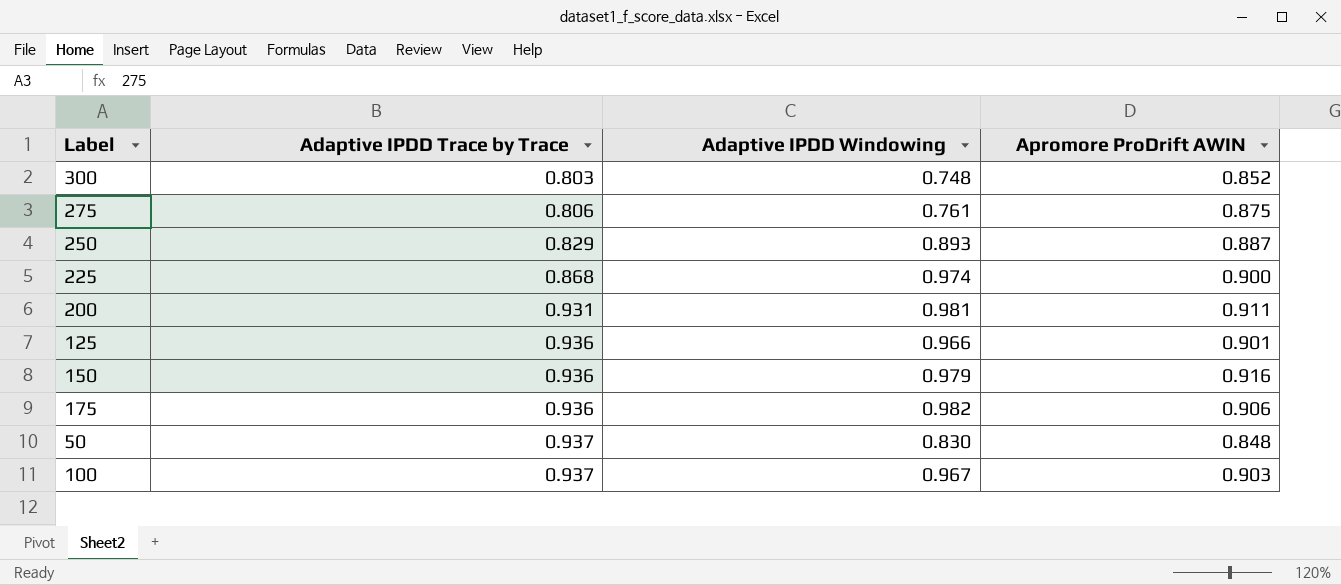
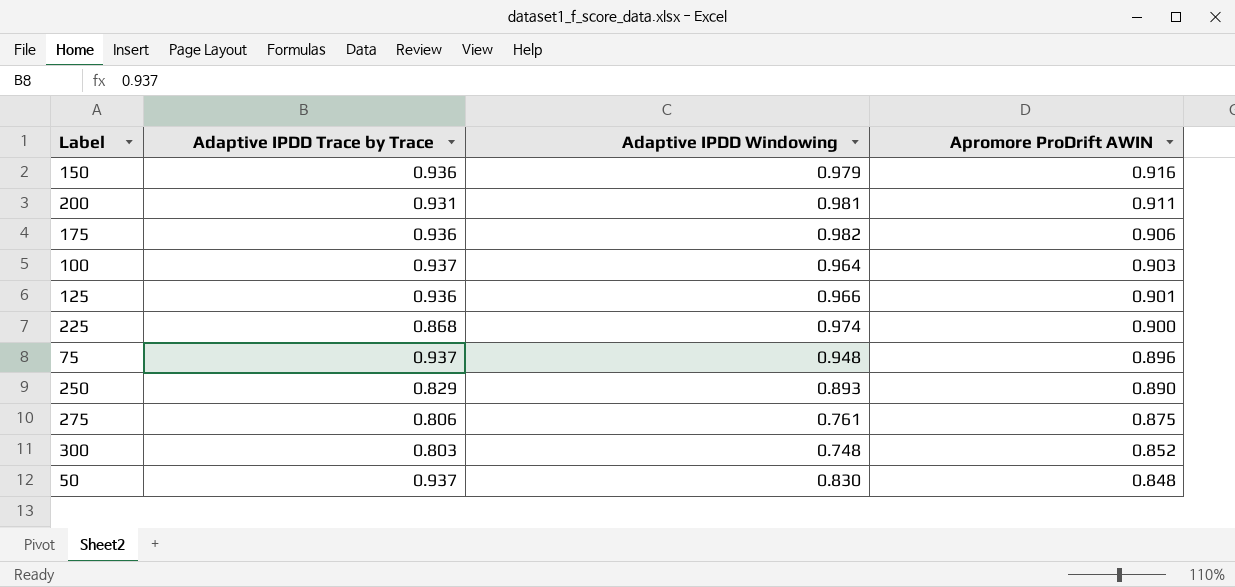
row order: Adaptive IPDD Trace by Trace ascending -> Apromore ProDrift AWIN descending
100 | Adaptive IPDD Windowing: 0.967 -> 0.964
row 75: none -> 0.937 | 0.948 | 0.896
250 | Apromore ProDrift AWIN: 0.887 -> 0.890

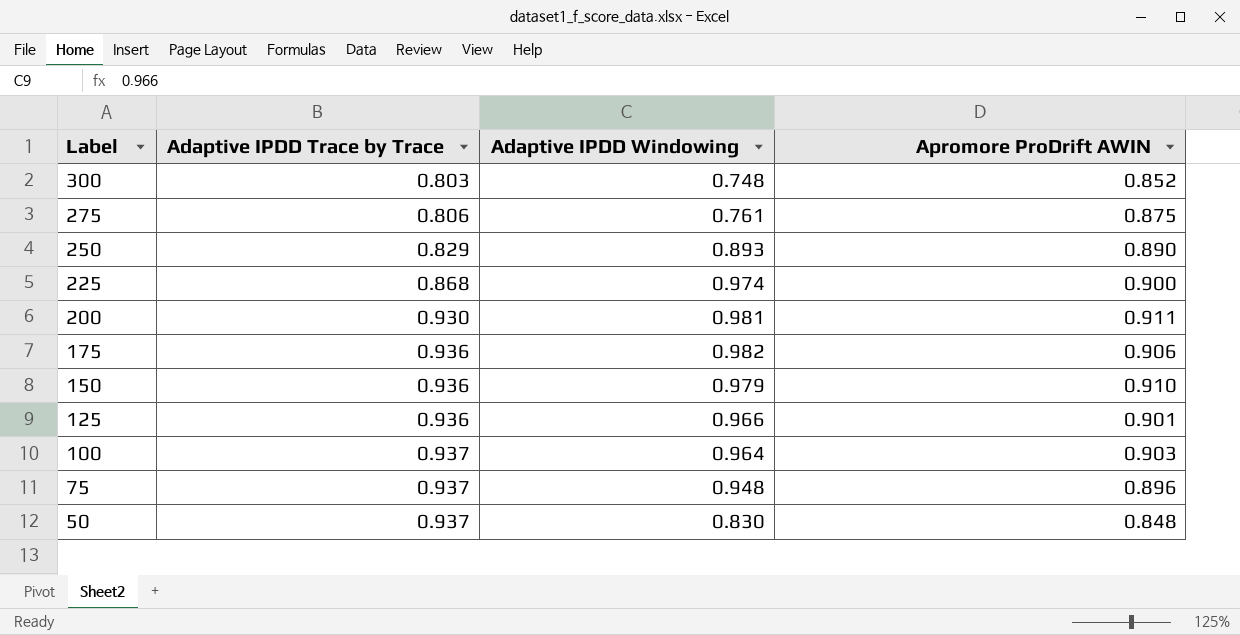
row order: Apromore ProDrift AWIN descending -> Label descending
200 | Adaptive IPDD Trace by Trace: 0.931 -> 0.930
150 | Apromore ProDrift AWIN: 0.916 -> 0.910

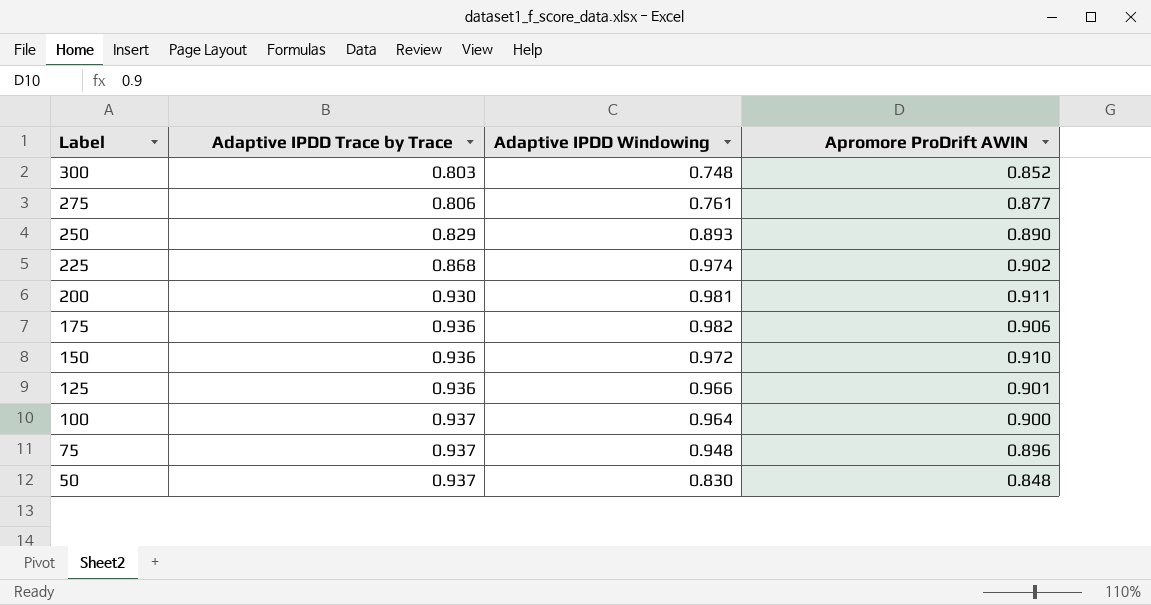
275 | Apromore ProDrift AWIN: 0.875 -> 0.877
225 | Apromore ProDrift AWIN: 0.900 -> 0.902
150 | Adaptive IPDD Windowing: 0.979 -> 0.972
100 | Apromore ProDrift AWIN: 0.903 -> 0.900

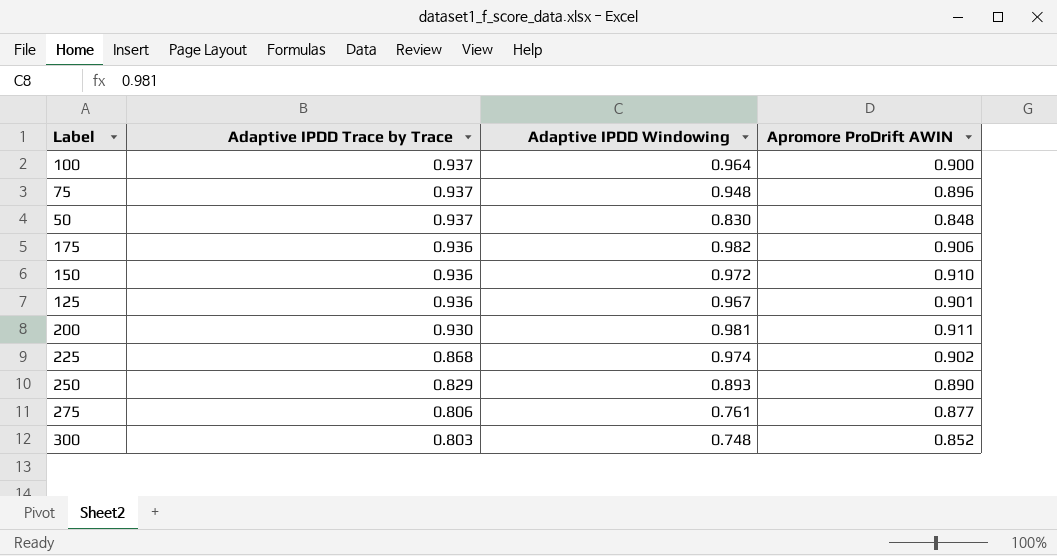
row order: Label descending -> Adaptive IPDD Trace by Trace descending
125 | Adaptive IPDD Windowing: 0.966 -> 0.967

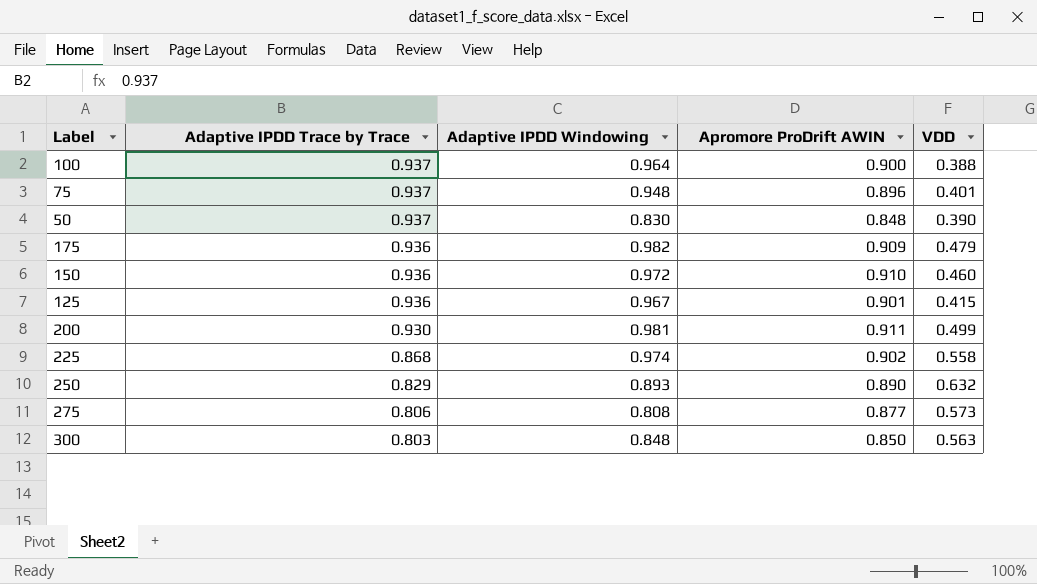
column VDD | position: none -> 5
175 | Apromore ProDrift AWIN: 0.906 -> 0.909
275 | Adaptive IPDD Windowing: 0.761 -> 0.808
300 | Adaptive IPDD Windowing: 0.748 -> 0.848
300 | Apromore ProDrift AWIN: 0.852 -> 0.850

